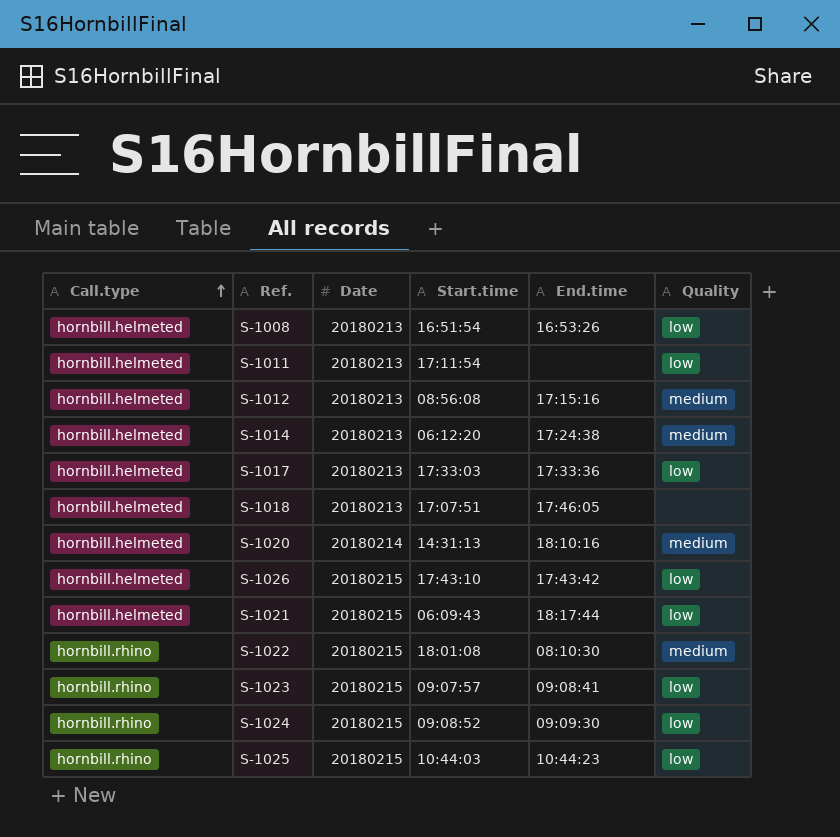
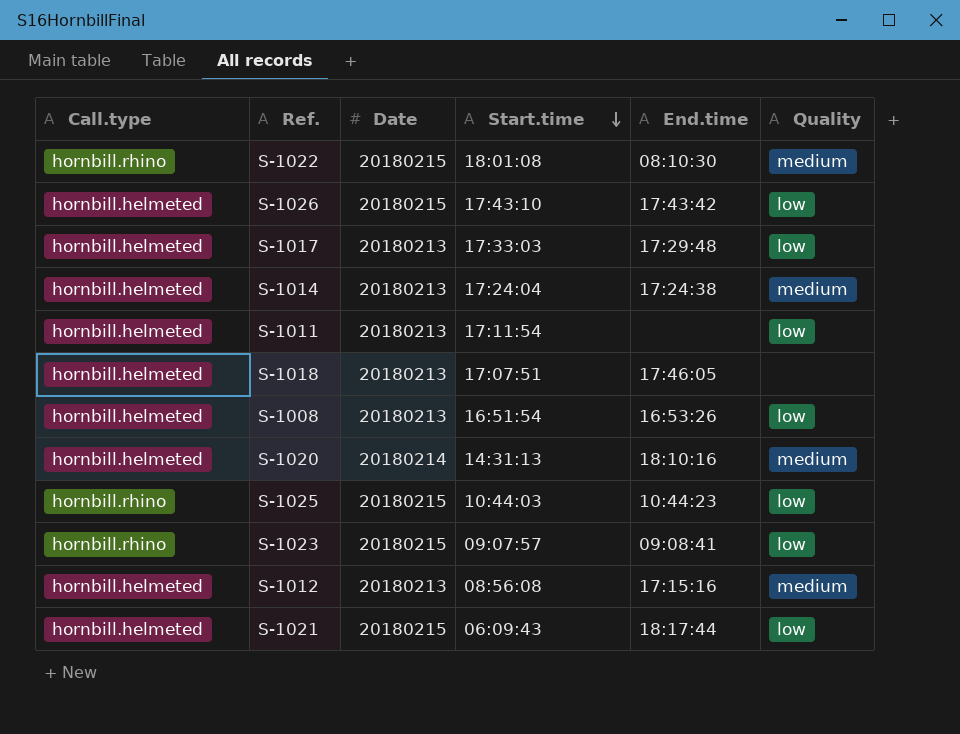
row order: Call.type ascending -> Start.time descending
row S-1024: hornbill.rhino | 20180215 | 09:08:52 | 09:09:30 | low -> none
S-1017 | End.time: 17:33:36 -> 17:29:48
S-1014 | Start.time: 06:12:20 -> 17:24:04

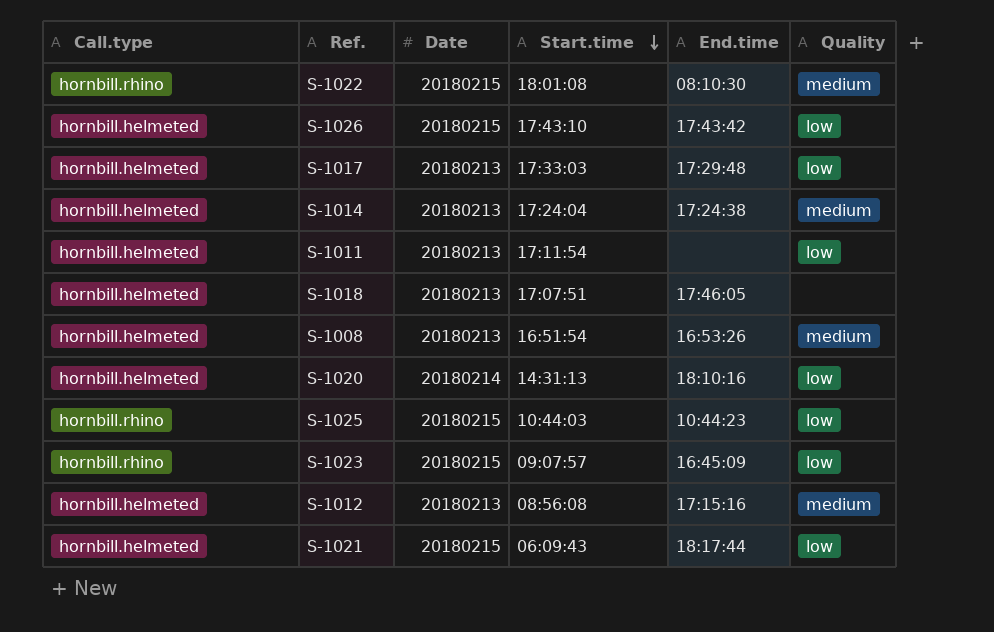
S-1008 | Quality: low -> medium
S-1020 | Quality: medium -> low
S-1023 | End.time: 09:08:41 -> 16:45:09

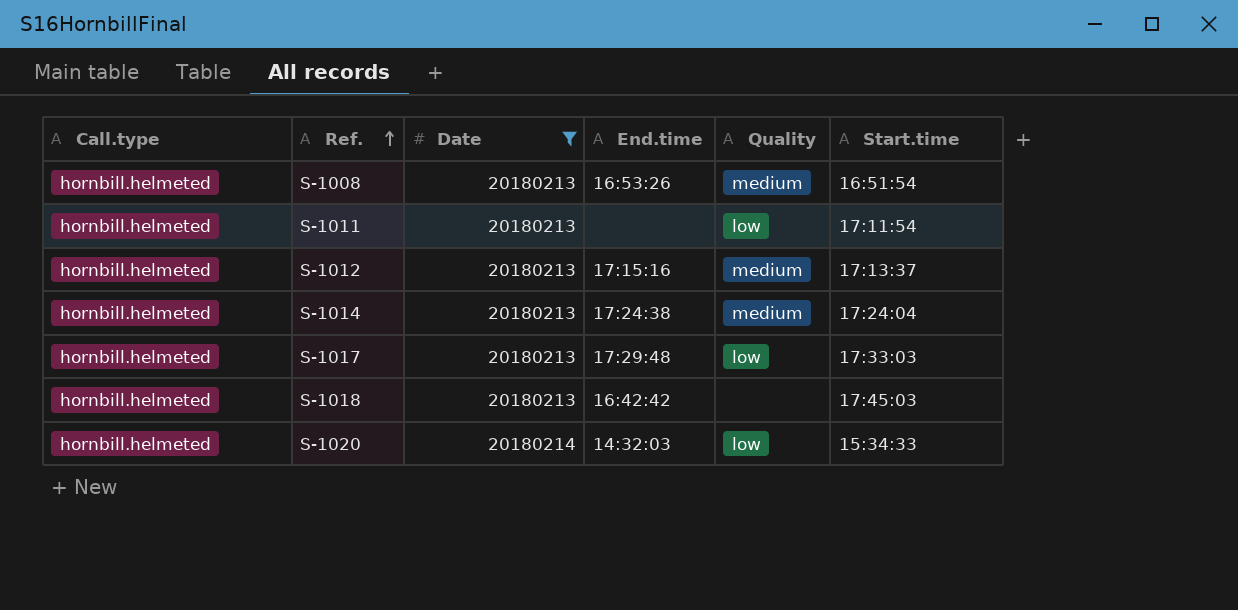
filter: none -> Date != 20180215
row order: Start.time descending -> Ref. ascending
column Start.time | position: 4 -> 6
S-1012 | Start.time: 08:56:08 -> 17:13:37
S-1018 | End.time: 17:46:05 -> 16:42:42
S-1018 | Start.time: 17:07:51 -> 17:45:03
S-1020 | End.time: 18:10:16 -> 14:32:03
S-1020 | Start.time: 14:31:13 -> 15:34:33

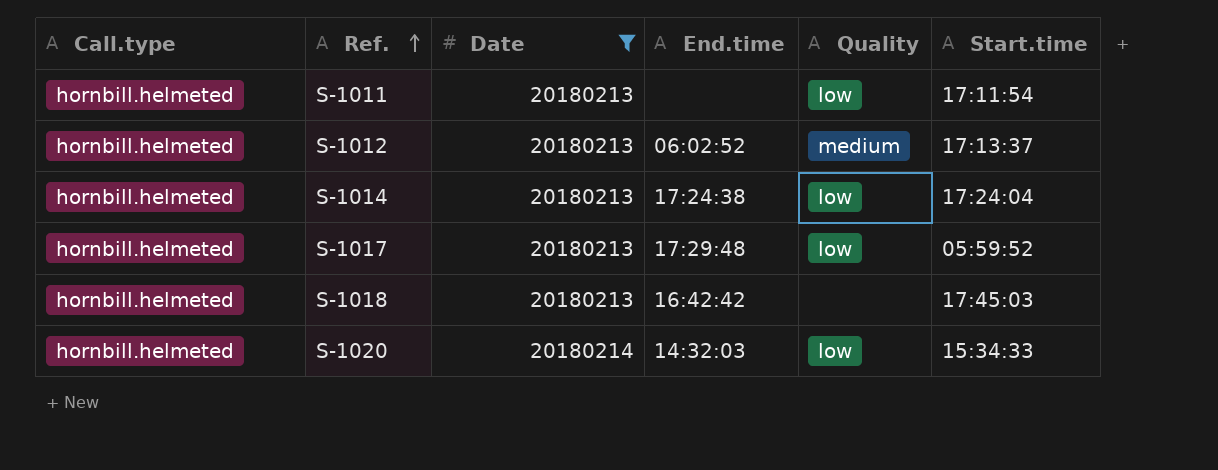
row S-1008: hornbill.helmeted | 20180213 | 16:53:26 | medium | 16:51:54 -> none
S-1012 | End.time: 17:15:16 -> 06:02:52
S-1014 | Quality: medium -> low
S-1017 | Start.time: 17:33:03 -> 05:59:52

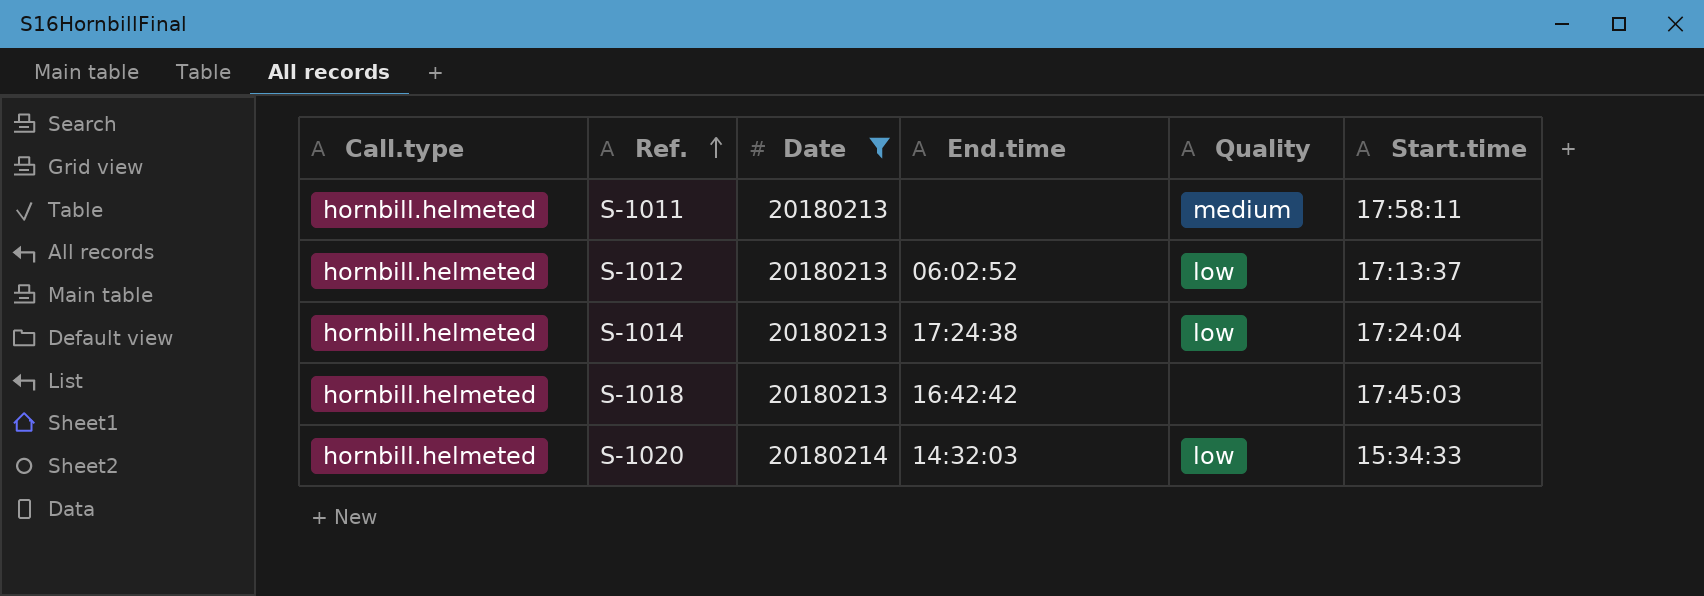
row S-1017: hornbill.helmeted | 20180213 | 17:29:48 | low | 05:59:52 -> none
S-1011 | Quality: low -> medium
S-1011 | Start.time: 17:11:54 -> 17:58:11
S-1012 | Quality: medium -> low

